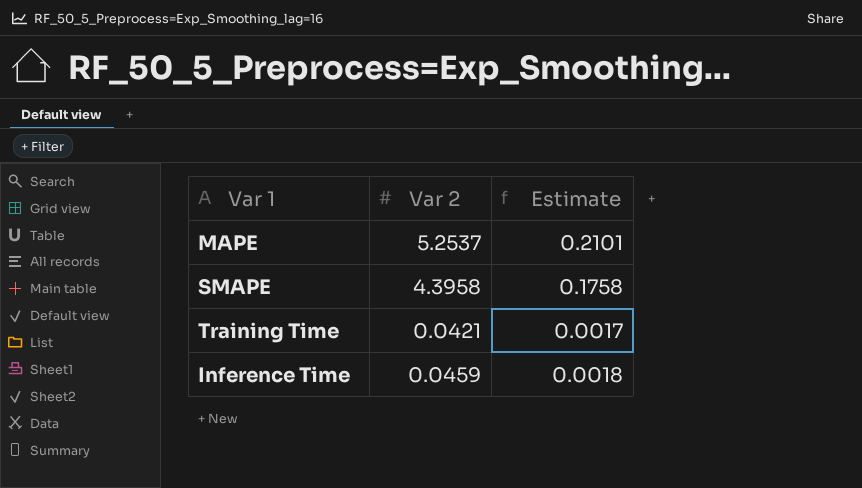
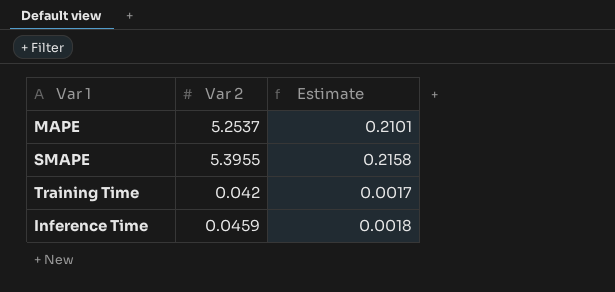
SMAPE | Var 2: 4.3958 -> 5.3955
SMAPE | Estimate: 0.1758 -> 0.2158
Training Time | Var 2: 0.0421 -> 0.042

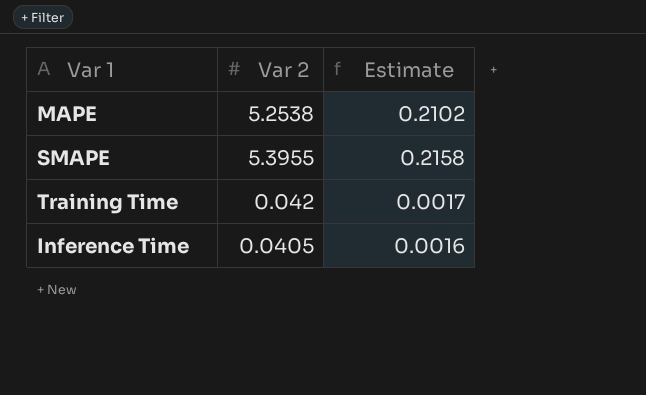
MAPE | Var 2: 5.2537 -> 5.2538
MAPE | Estimate: 0.2101 -> 0.2102
Inference Time | Var 2: 0.0459 -> 0.0405
Inference Time | Estimate: 0.0018 -> 0.0016

